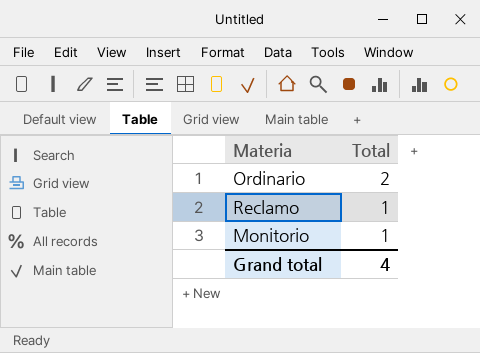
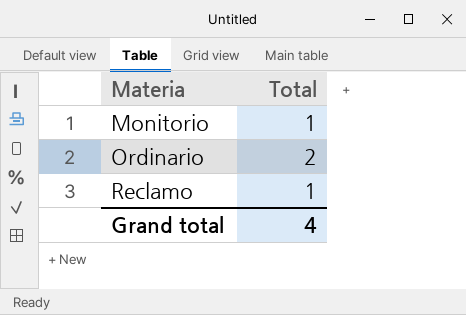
row order: Total descending -> Materia ascending

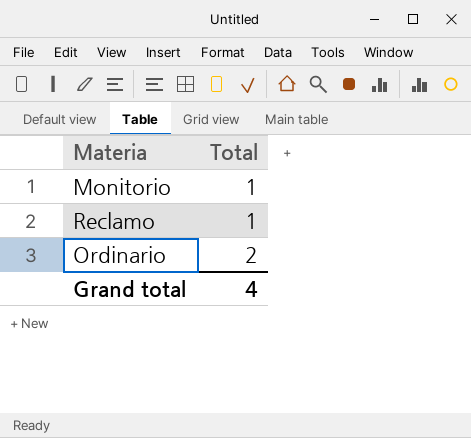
row order: Materia ascending -> Total ascending

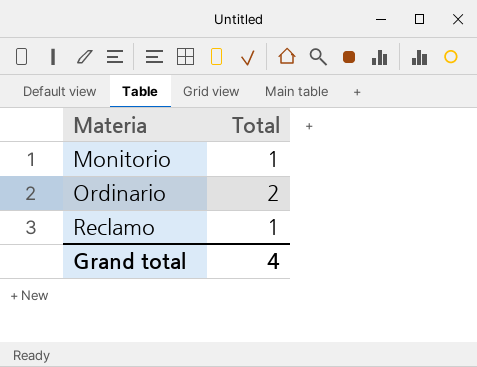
row order: Total ascending -> Materia ascending

